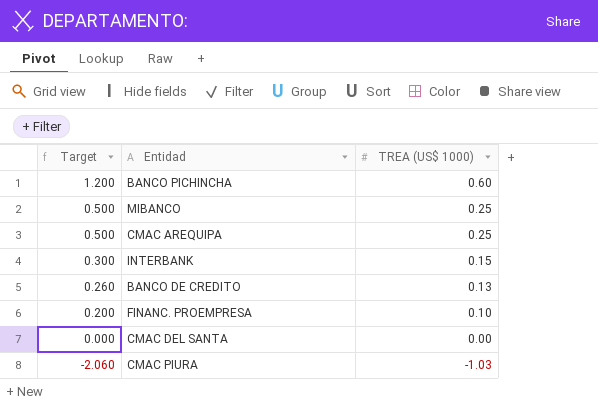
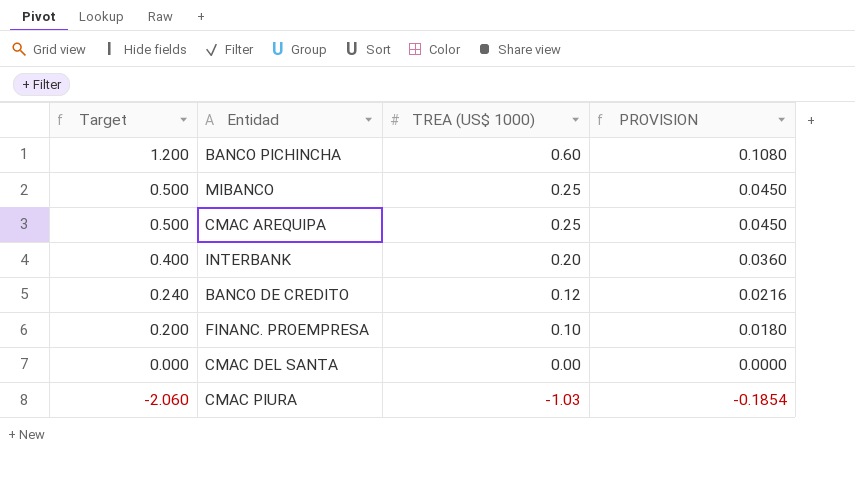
column PROVISION | formula: none -> [TREA (US$ 1000)] * 0.18
INTERBANK | Target: 0.300 -> 0.400
INTERBANK | TREA (US$ 1000): 0.15 -> 0.20
BANCO DE CREDITO | Target: 0.260 -> 0.240
BANCO DE CREDITO | TREA (US$ 1000): 0.13 -> 0.12

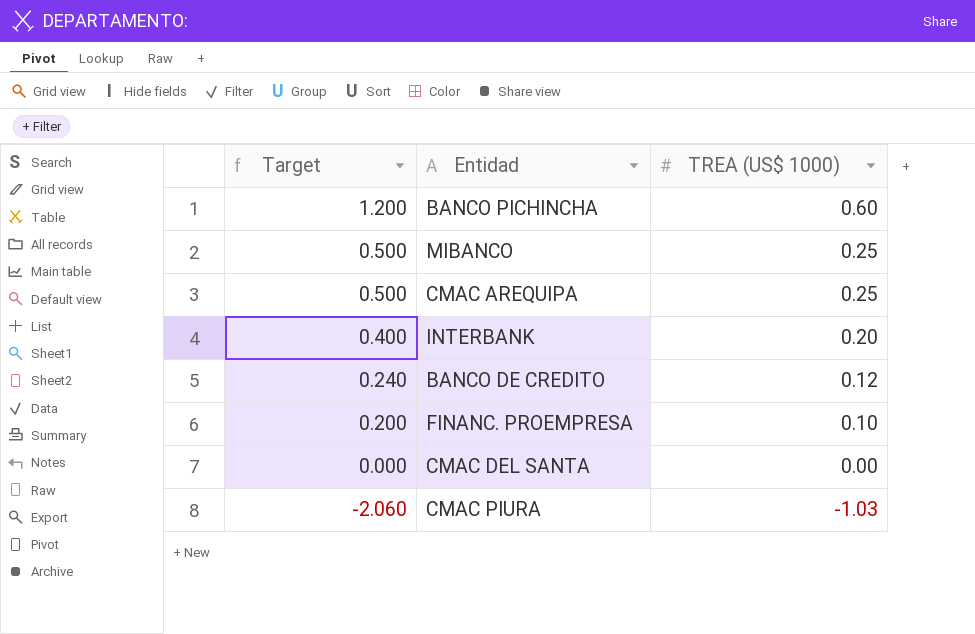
column PROVISION | formula: [TREA (US$ 1000)] * 0.18 -> none

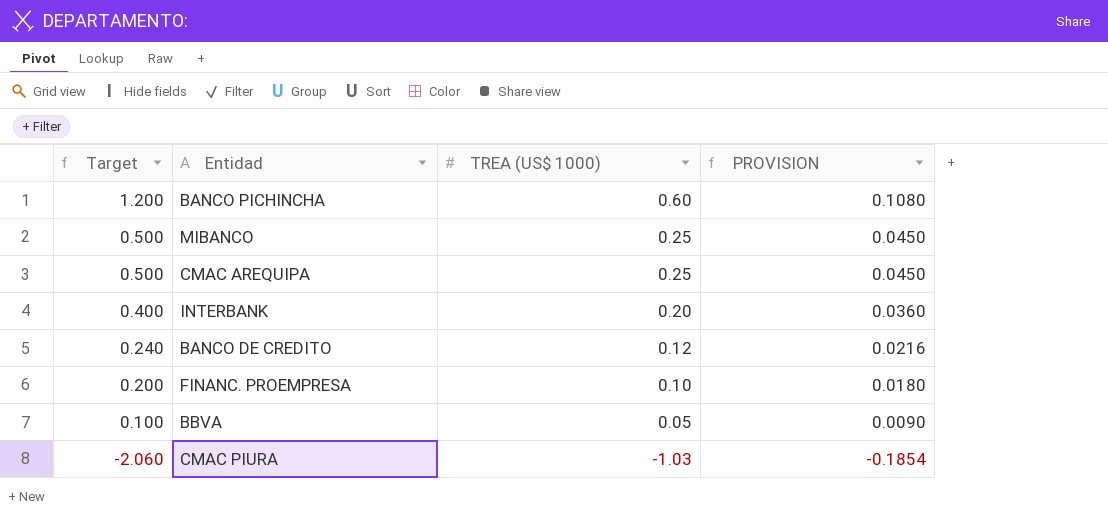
column PROVISION | formula: none -> [TREA (US$ 1000)] * 0.18
row CMAC DEL SANTA: 0.000 | 0.00 -> none
row BBVA: none -> 0.100 | 0.05 | 0.0090

